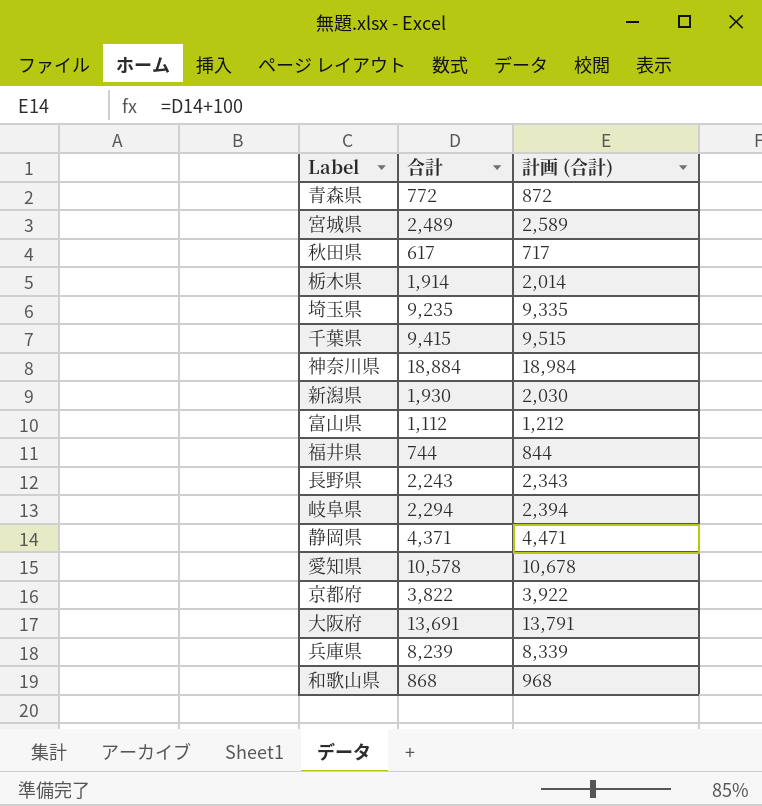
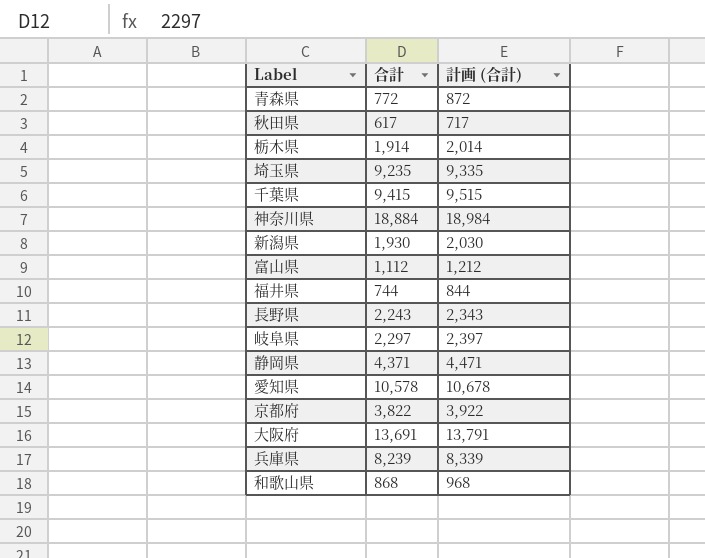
row 宮城県: 2,489 | 2,589 -> none
岐阜県 | 合計: 2,294 -> 2,297
岐阜県 | 計画 (合計): 2,394 -> 2,397

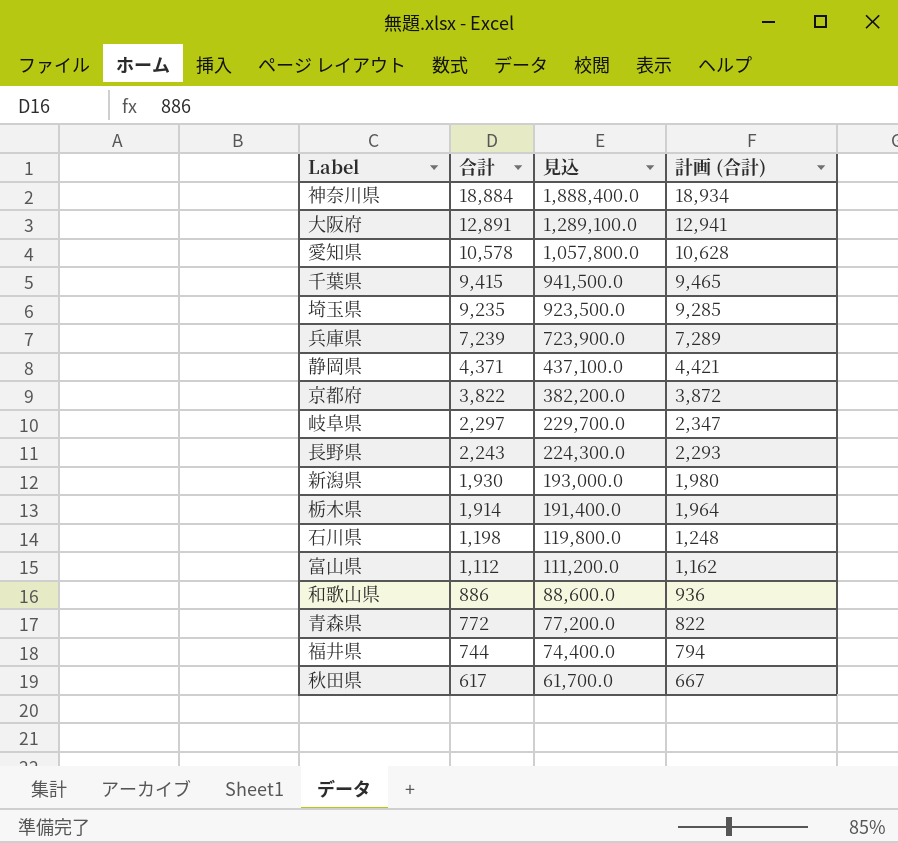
row order: none -> 合計 descending
column 見込 | formula: none -> [合計] * 100
column 計画 (合計) | formula: [合計] + 100 -> [合計] + 50
大阪府 | 合計: 13,691 -> 12,891
兵庫県 | 合計: 8,239 -> 7,239
row 石川県: none -> 1,198 | 119,800.0 | 1,248
和歌山県 | 合計: 868 -> 886

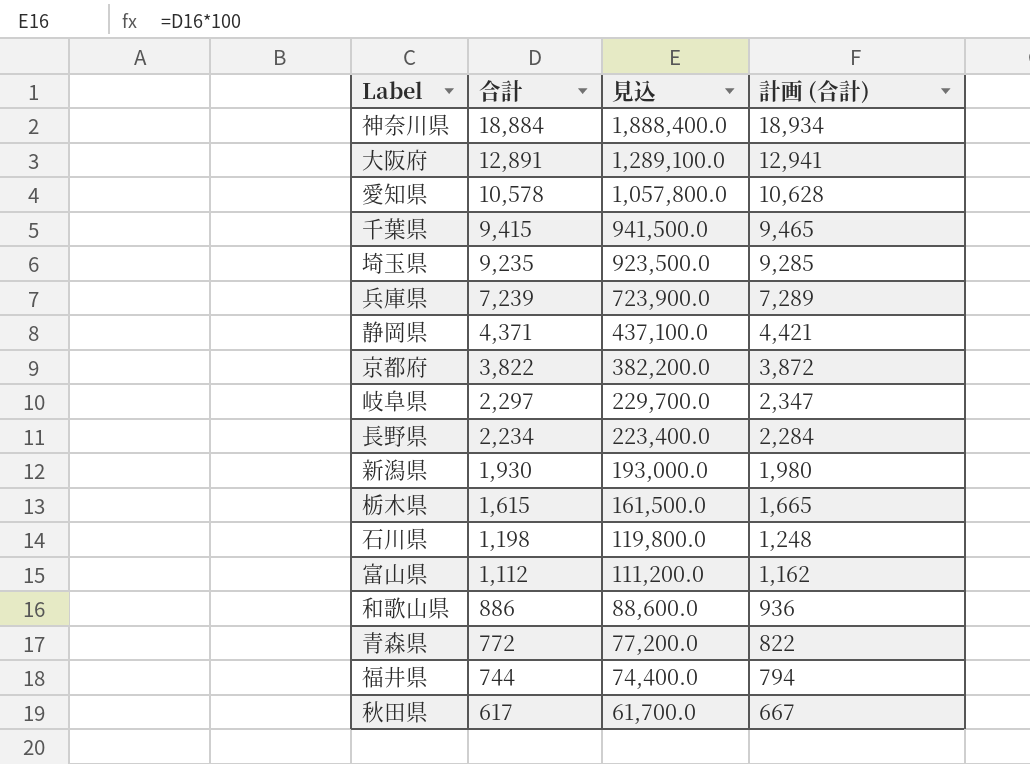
長野県 | 合計: 2,243 -> 2,234
長野県 | 見込: 224,300.0 -> 223,400.0
長野県 | 計画 (合計): 2,293 -> 2,284
栃木県 | 合計: 1,914 -> 1,615
栃木県 | 見込: 191,400.0 -> 161,500.0
栃木県 | 計画 (合計): 1,964 -> 1,665

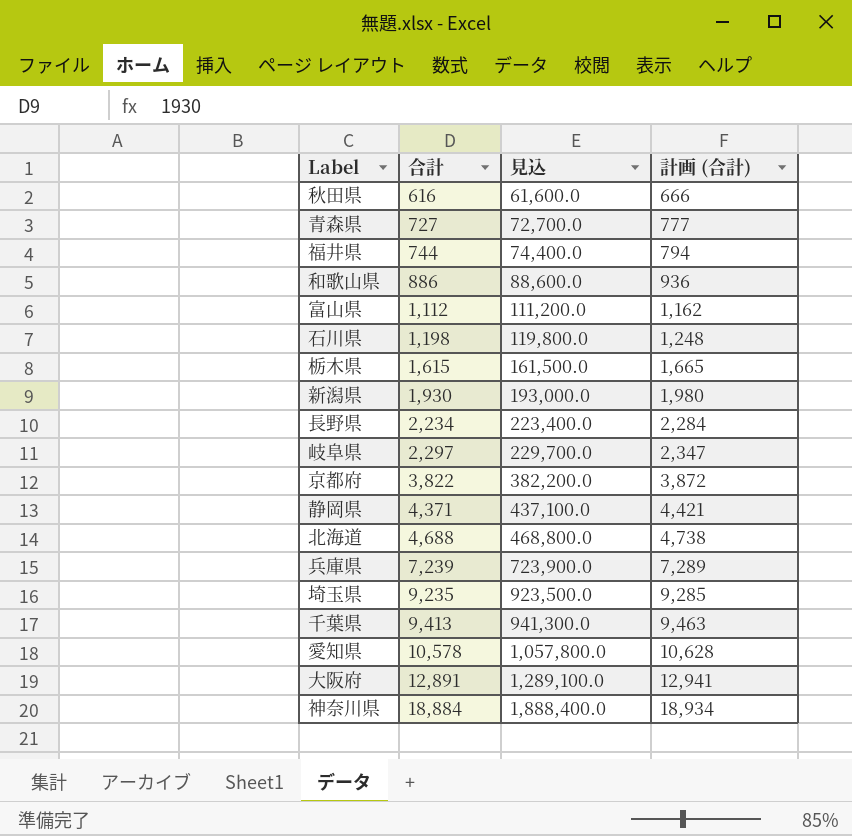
row order: 合計 descending -> 合計 ascending
秋田県 | 合計: 617 -> 616
秋田県 | 見込: 61,700.0 -> 61,600.0
秋田県 | 計画 (合計): 667 -> 666
青森県 | 合計: 772 -> 727
青森県 | 見込: 77,200.0 -> 72,700.0
青森県 | 計画 (合計): 822 -> 777
row 北海道: none -> 4,688 | 468,800.0 | 4,738
千葉県 | 合計: 9,415 -> 9,413
千葉県 | 見込: 941,500.0 -> 941,300.0
千葉県 | 計画 (合計): 9,465 -> 9,463

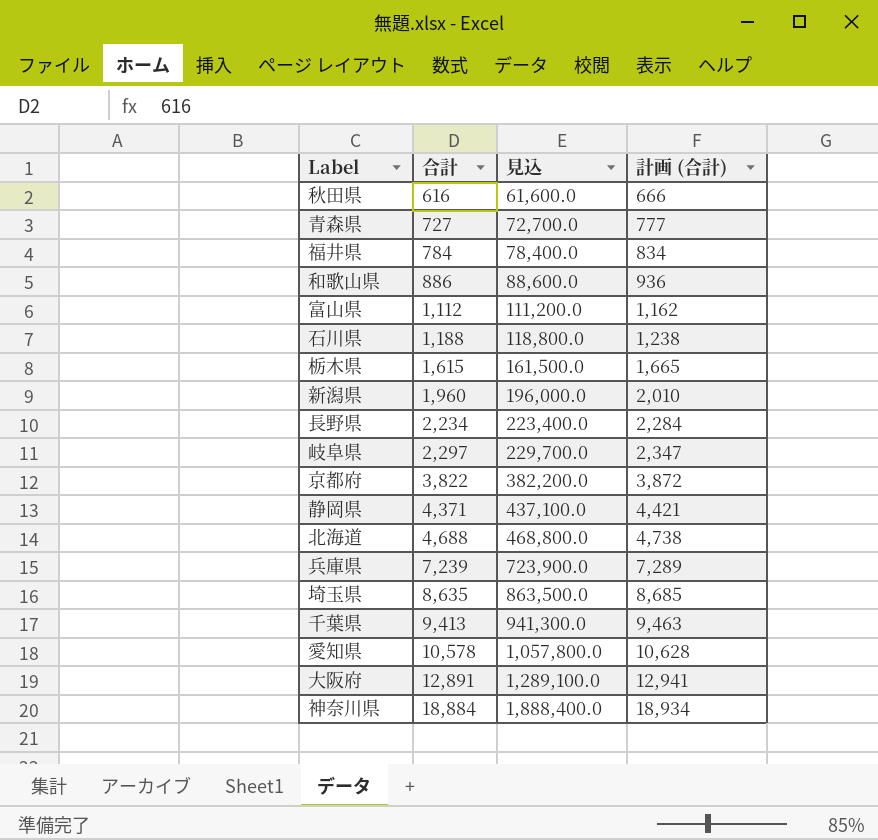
福井県 | 合計: 744 -> 784
福井県 | 見込: 74,400.0 -> 78,400.0
福井県 | 計画 (合計): 794 -> 834
石川県 | 合計: 1,198 -> 1,188
石川県 | 見込: 119,800.0 -> 118,800.0
石川県 | 計画 (合計): 1,248 -> 1,238
新潟県 | 合計: 1,930 -> 1,960
新潟県 | 見込: 193,000.0 -> 196,000.0
新潟県 | 計画 (合計): 1,980 -> 2,010
埼玉県 | 合計: 9,235 -> 8,635
埼玉県 | 見込: 923,500.0 -> 863,500.0
埼玉県 | 計画 (合計): 9,285 -> 8,685

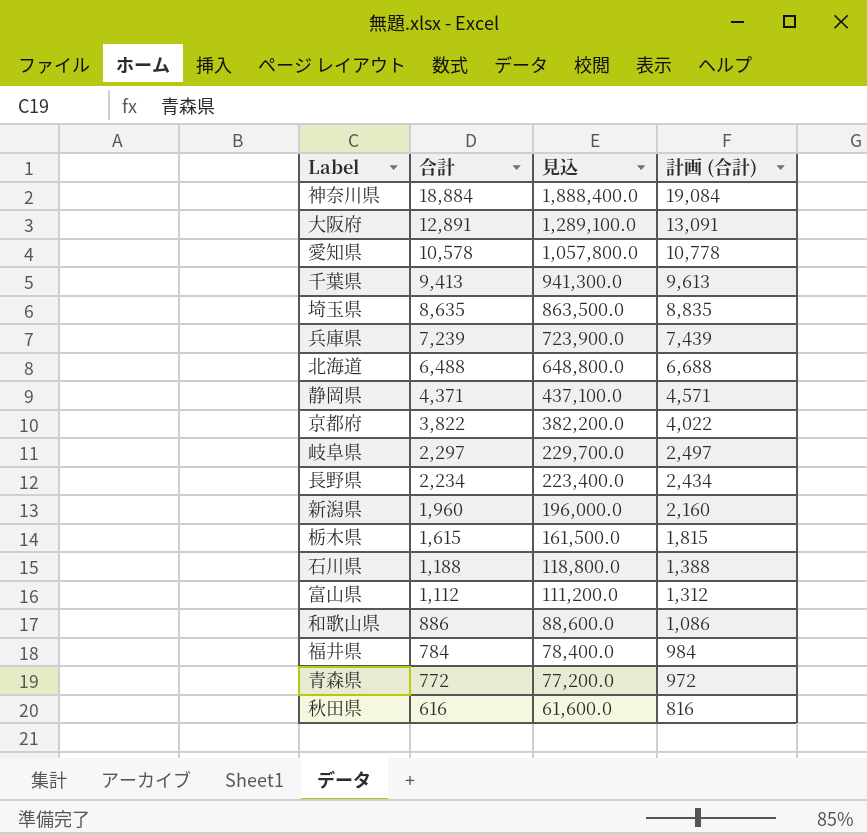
row order: 合計 ascending -> 合計 descending
column 計画 (合計) | formula: [合計] + 50 -> [合計] + 200
北海道 | 合計: 4,688 -> 6,488
北海道 | 見込: 468,800.0 -> 648,800.0
青森県 | 合計: 727 -> 772
青森県 | 見込: 72,700.0 -> 77,200.0

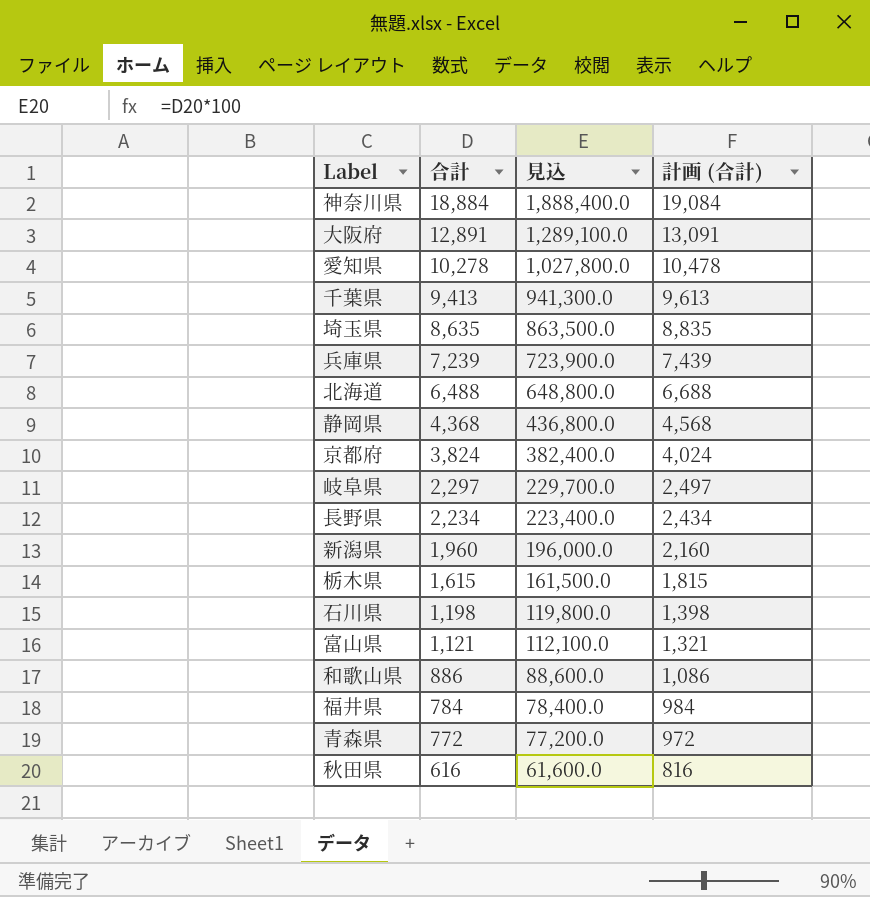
愛知県 | 合計: 10,578 -> 10,278
愛知県 | 見込: 1,057,800.0 -> 1,027,800.0
愛知県 | 計画 (合計): 10,778 -> 10,478
静岡県 | 合計: 4,371 -> 4,368
静岡県 | 見込: 437,100.0 -> 436,800.0
静岡県 | 計画 (合計): 4,571 -> 4,568
京都府 | 合計: 3,822 -> 3,824
京都府 | 見込: 382,200.0 -> 382,400.0
京都府 | 計画 (合計): 4,022 -> 4,024
石川県 | 合計: 1,188 -> 1,198
石川県 | 見込: 118,800.0 -> 119,800.0
石川県 | 計画 (合計): 1,388 -> 1,398
富山県 | 合計: 1,112 -> 1,121
富山県 | 見込: 111,200.0 -> 112,100.0
富山県 | 計画 (合計): 1,312 -> 1,321

